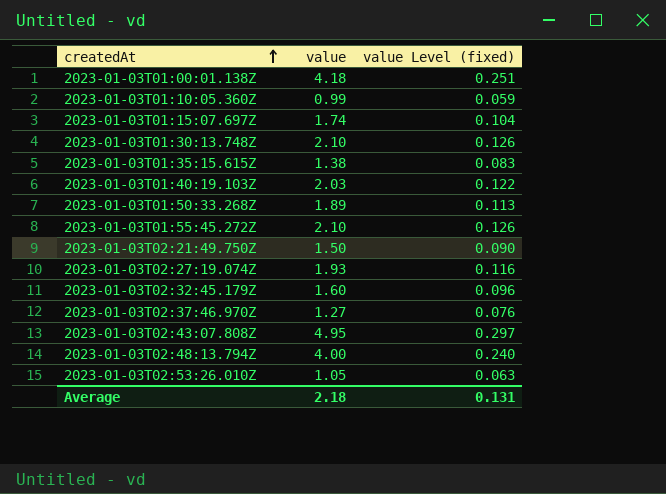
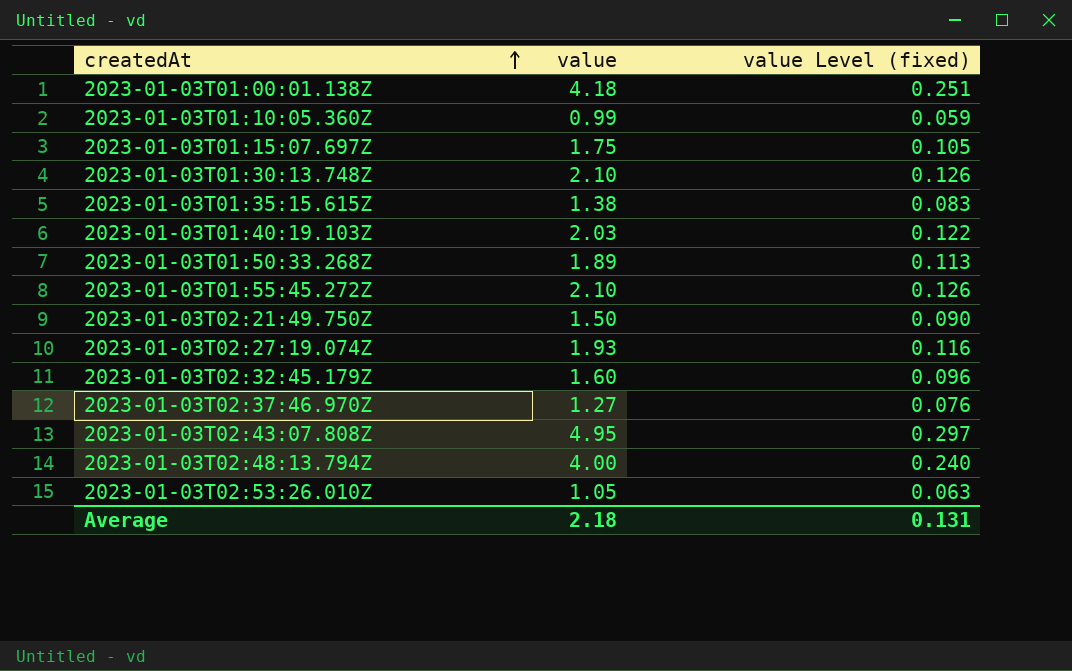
2023-01-03T01:15:07.697Z | value: 1.74 -> 1.75
2023-01-03T01:15:07.697Z | value Level (fixed): 0.104 -> 0.105

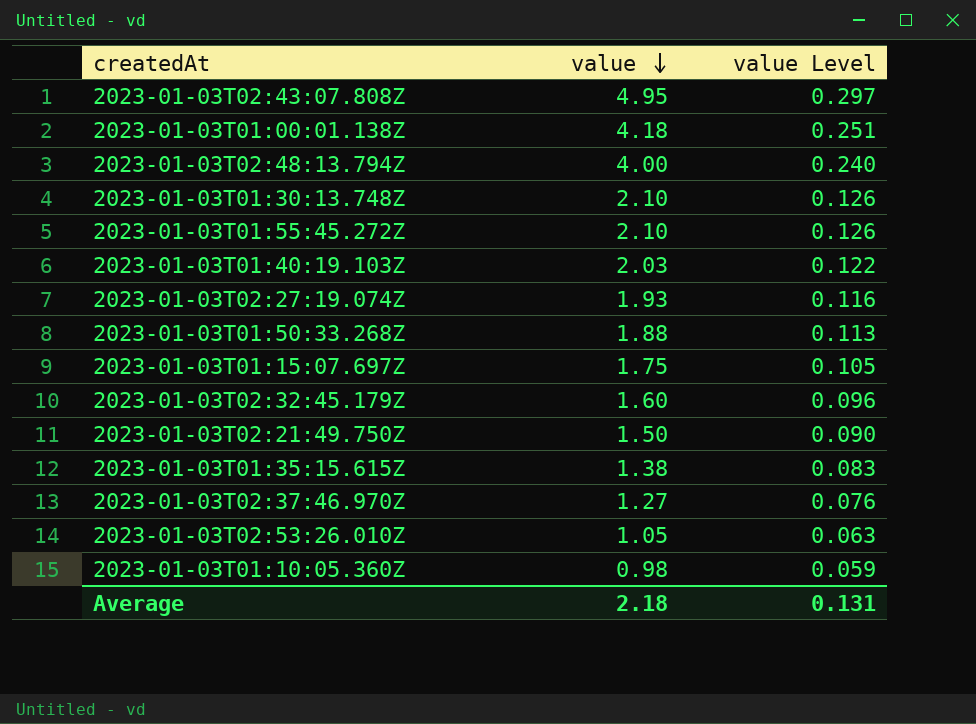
row order: createdAt ascending -> value descending
column name: value Level (fixed) -> value Level
2023-01-03T01:50:33.268Z | value: 1.89 -> 1.88
2023-01-03T01:10:05.360Z | value: 0.99 -> 0.98

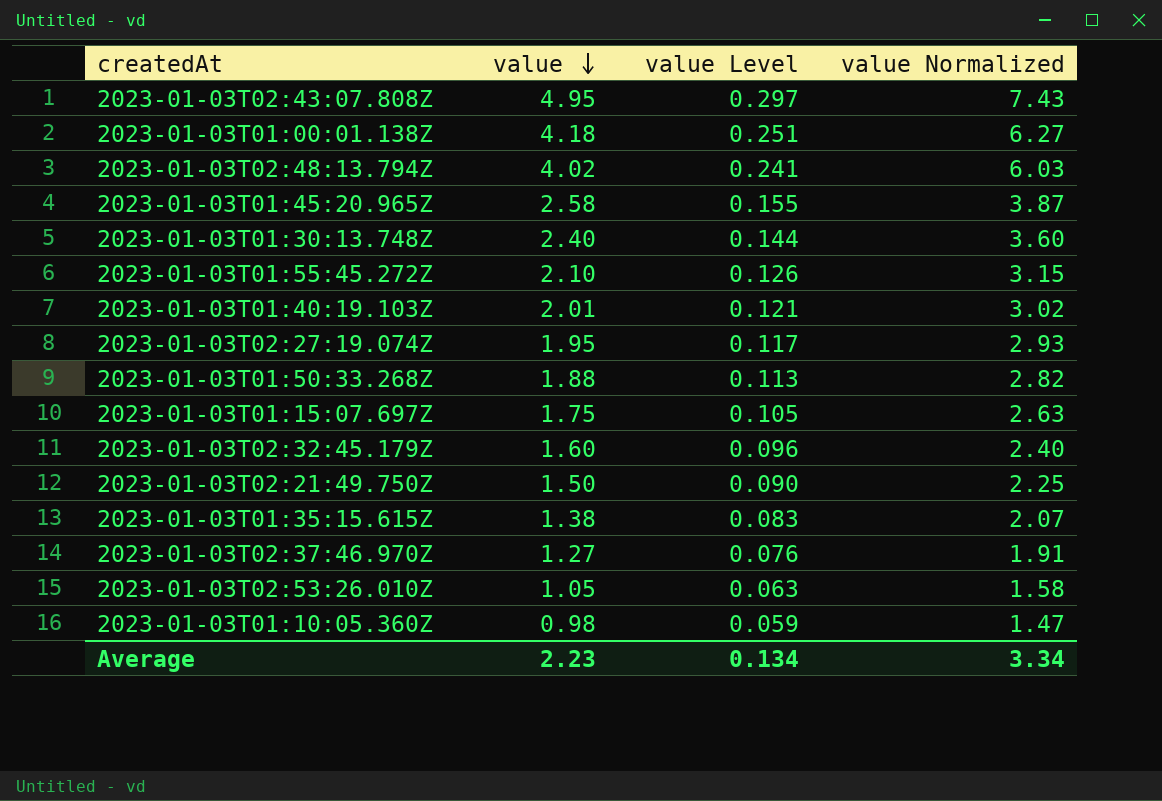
column value Normalized | formula: none -> [value] * 1.5
2023-01-03T02:48:13.794Z | value: 4.00 -> 4.02
2023-01-03T02:48:13.794Z | value Level: 0.240 -> 0.241
row 2023-01-03T01:45:20.965Z: none -> 2.58 | 0.155 | 3.87
2023-01-03T01:30:13.748Z | value: 2.10 -> 2.40
2023-01-03T01:30:13.748Z | value Level: 0.126 -> 0.144
2023-01-03T01:40:19.103Z | value: 2.03 -> 2.01
2023-01-03T01:40:19.103Z | value Level: 0.122 -> 0.121
2023-01-03T02:27:19.074Z | value: 1.93 -> 1.95
2023-01-03T02:27:19.074Z | value Level: 0.116 -> 0.117
Average | value: 2.18 -> 2.23
Average | value Level: 0.131 -> 0.134

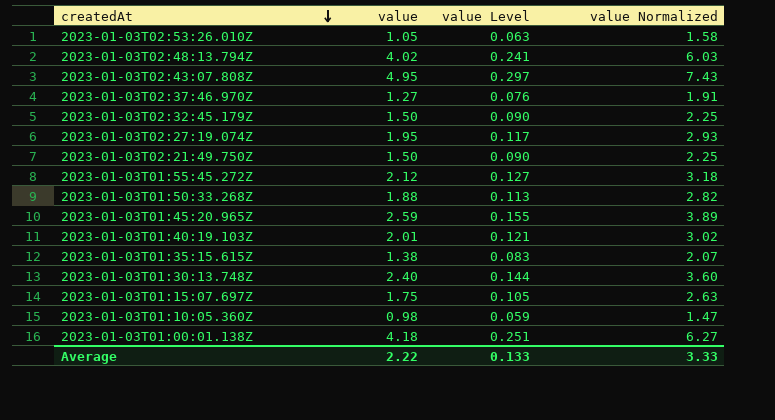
row order: value descending -> createdAt descending
2023-01-03T02:32:45.179Z | value: 1.60 -> 1.50
2023-01-03T02:32:45.179Z | value Level: 0.096 -> 0.090
2023-01-03T02:32:45.179Z | value Normalized: 2.40 -> 2.25
2023-01-03T01:55:45.272Z | value: 2.10 -> 2.12
2023-01-03T01:55:45.272Z | value Level: 0.126 -> 0.127
2023-01-03T01:55:45.272Z | value Normalized: 3.15 -> 3.18
2023-01-03T01:45:20.965Z | value: 2.58 -> 2.59
2023-01-03T01:45:20.965Z | value Normalized: 3.87 -> 3.89
Average | value: 2.23 -> 2.22
Average | value Level: 0.134 -> 0.133
Average | value Normalized: 3.34 -> 3.33

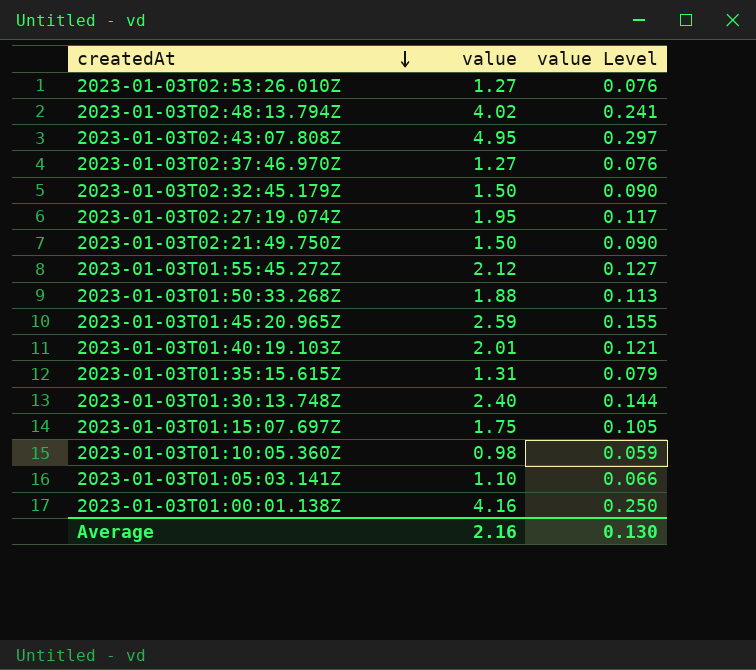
column value Normalized | formula: [value] * 1.5 -> none
2023-01-03T02:53:26.010Z | value: 1.05 -> 1.27
2023-01-03T02:53:26.010Z | value Level: 0.063 -> 0.076
2023-01-03T01:35:15.615Z | value: 1.38 -> 1.31
2023-01-03T01:35:15.615Z | value Level: 0.083 -> 0.079
row 2023-01-03T01:05:03.141Z: none -> 1.10 | 0.066
2023-01-03T01:00:01.138Z | value: 4.18 -> 4.16
2023-01-03T01:00:01.138Z | value Level: 0.251 -> 0.250
Average | value: 2.22 -> 2.16
Average | value Level: 0.133 -> 0.130

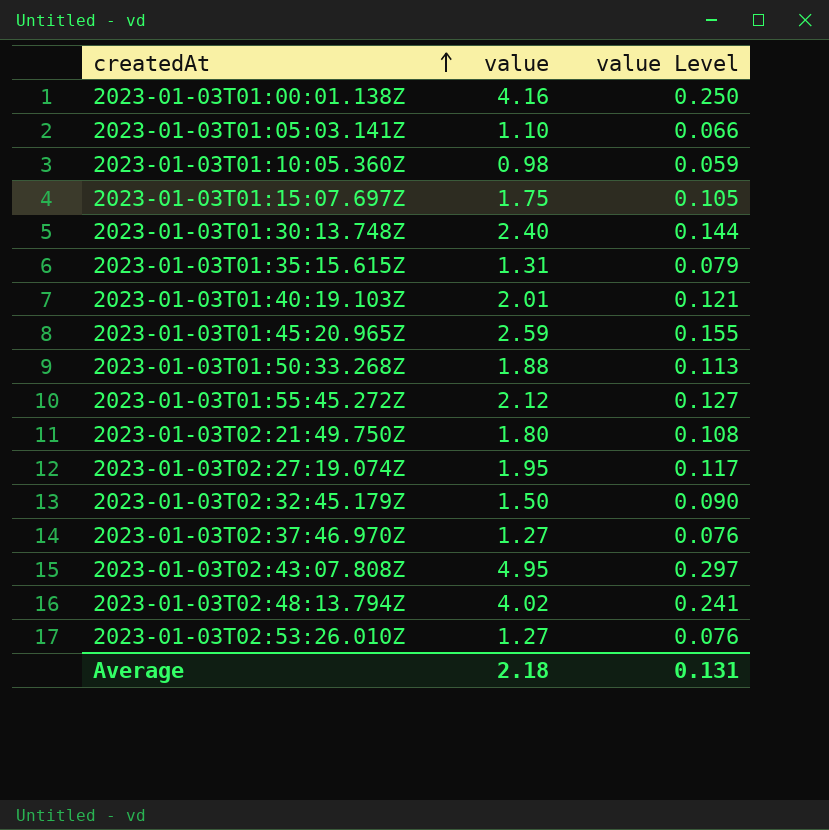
row order: createdAt descending -> createdAt ascending
2023-01-03T02:21:49.750Z | value: 1.50 -> 1.80
2023-01-03T02:21:49.750Z | value Level: 0.090 -> 0.108
Average | value: 2.16 -> 2.18
Average | value Level: 0.130 -> 0.131

